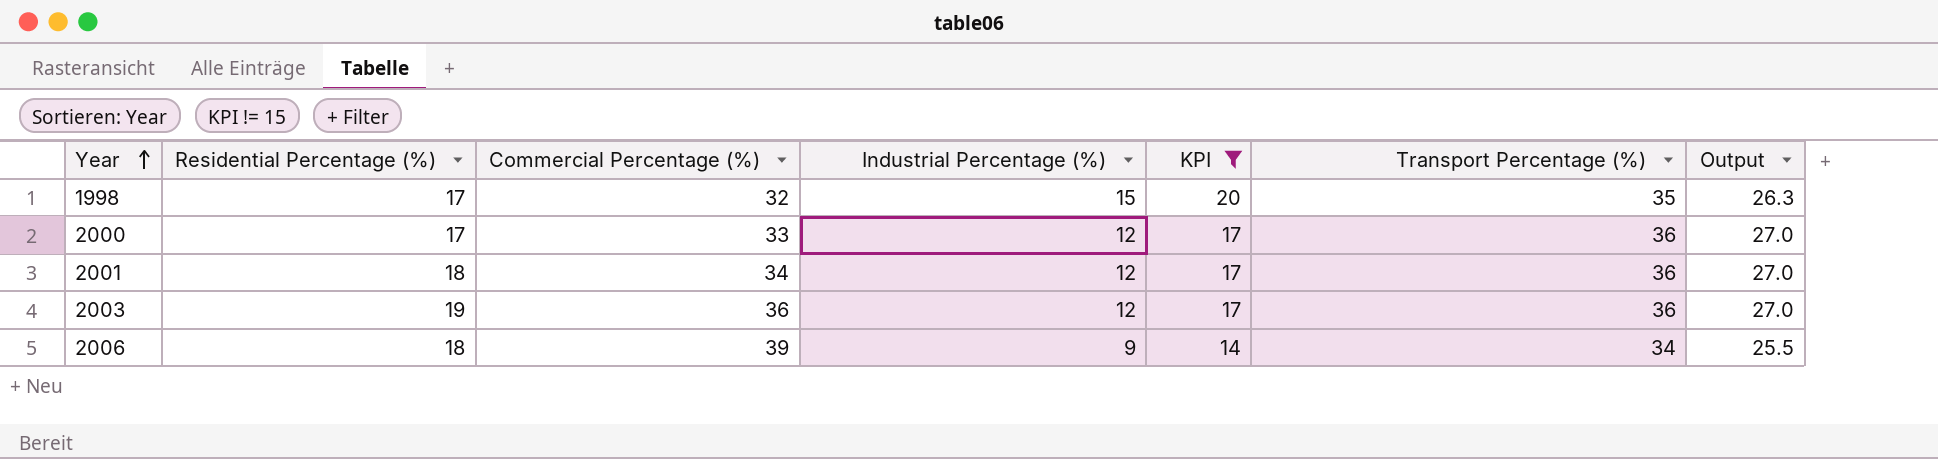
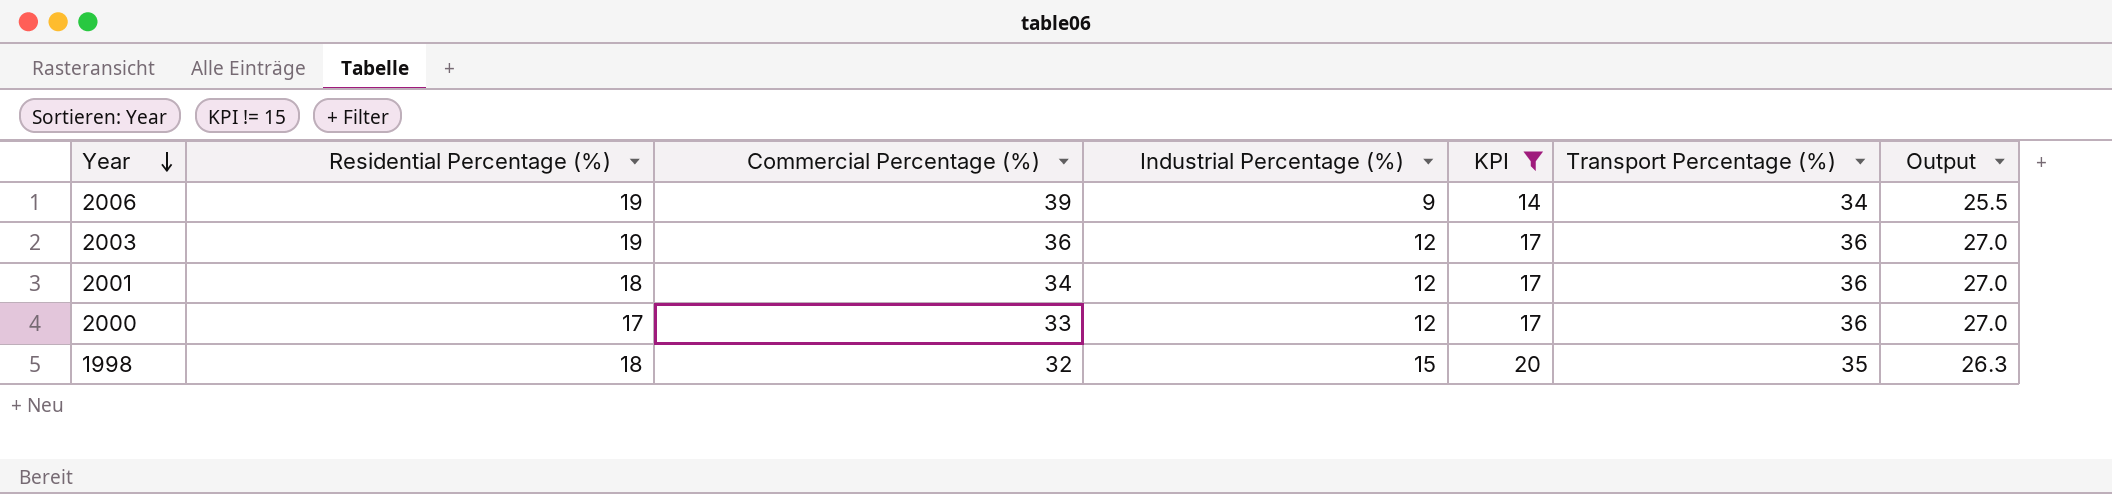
row order: Year ascending -> Year descending
2006 | Residential Percentage (%): 18 -> 19
1998 | Residential Percentage (%): 17 -> 18

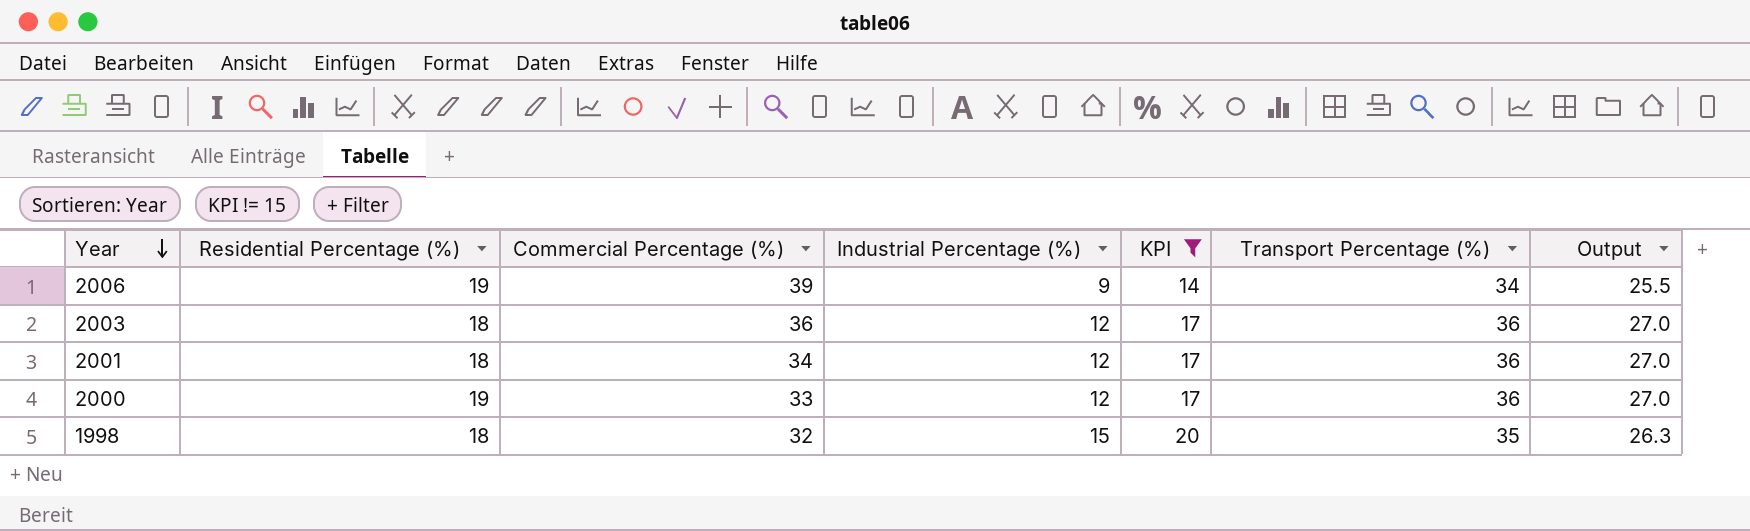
2003 | Residential Percentage (%): 19 -> 18
2000 | Residential Percentage (%): 17 -> 19

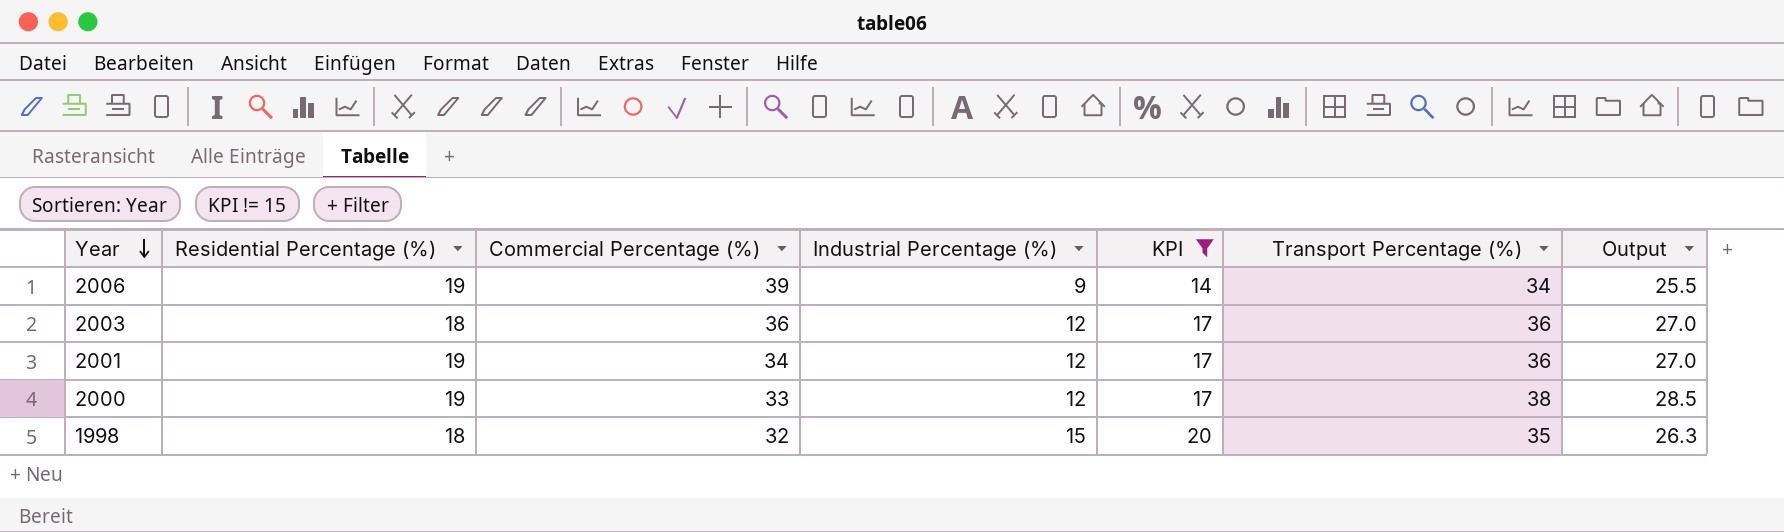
2001 | Residential Percentage (%): 18 -> 19
2000 | Transport Percentage (%): 36 -> 38
2000 | Output: 27.0 -> 28.5

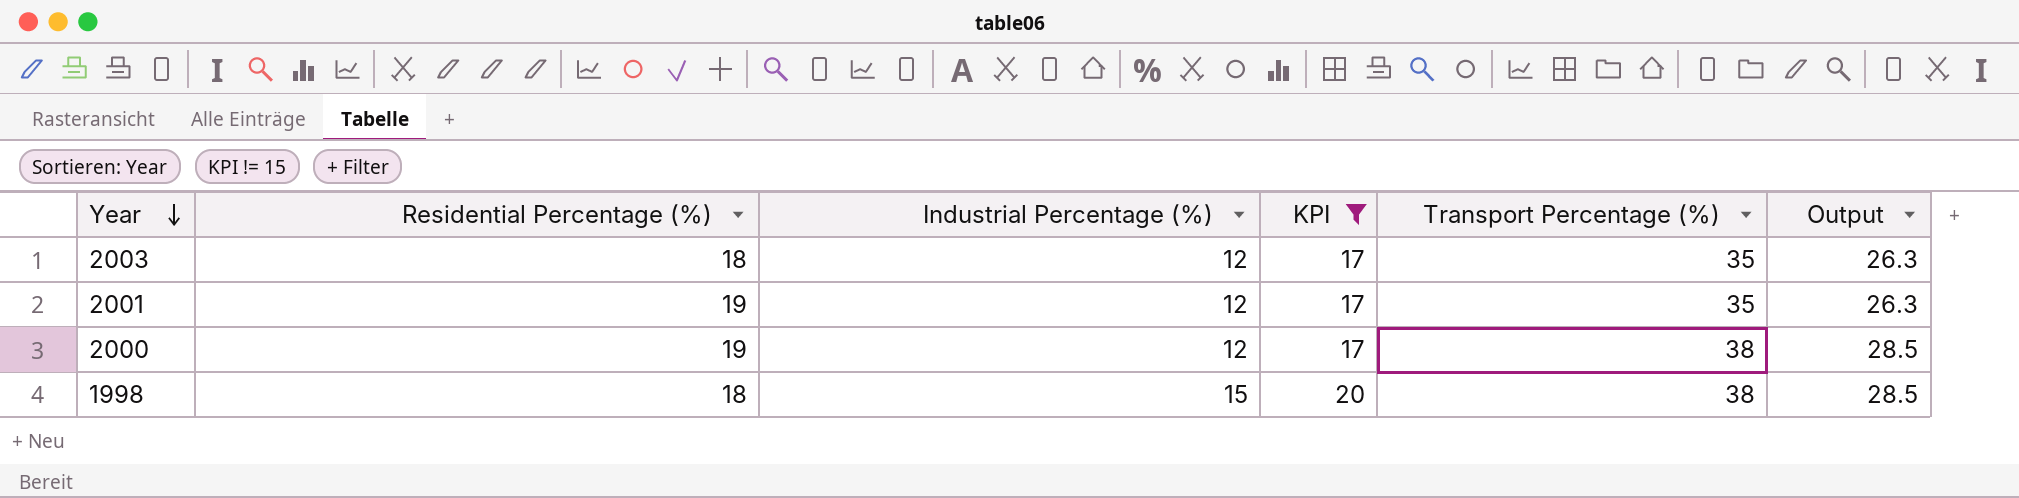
column Commercial Percentage (%) | position: 3 -> none
row 2006: 19 | 39 | 9 | 14 | 34 | 25.5 -> none
2003 | Transport Percentage (%): 36 -> 35
2003 | Output: 27.0 -> 26.3
2001 | Transport Percentage (%): 36 -> 35
2001 | Output: 27.0 -> 26.3
1998 | Transport Percentage (%): 35 -> 38
1998 | Output: 26.3 -> 28.5

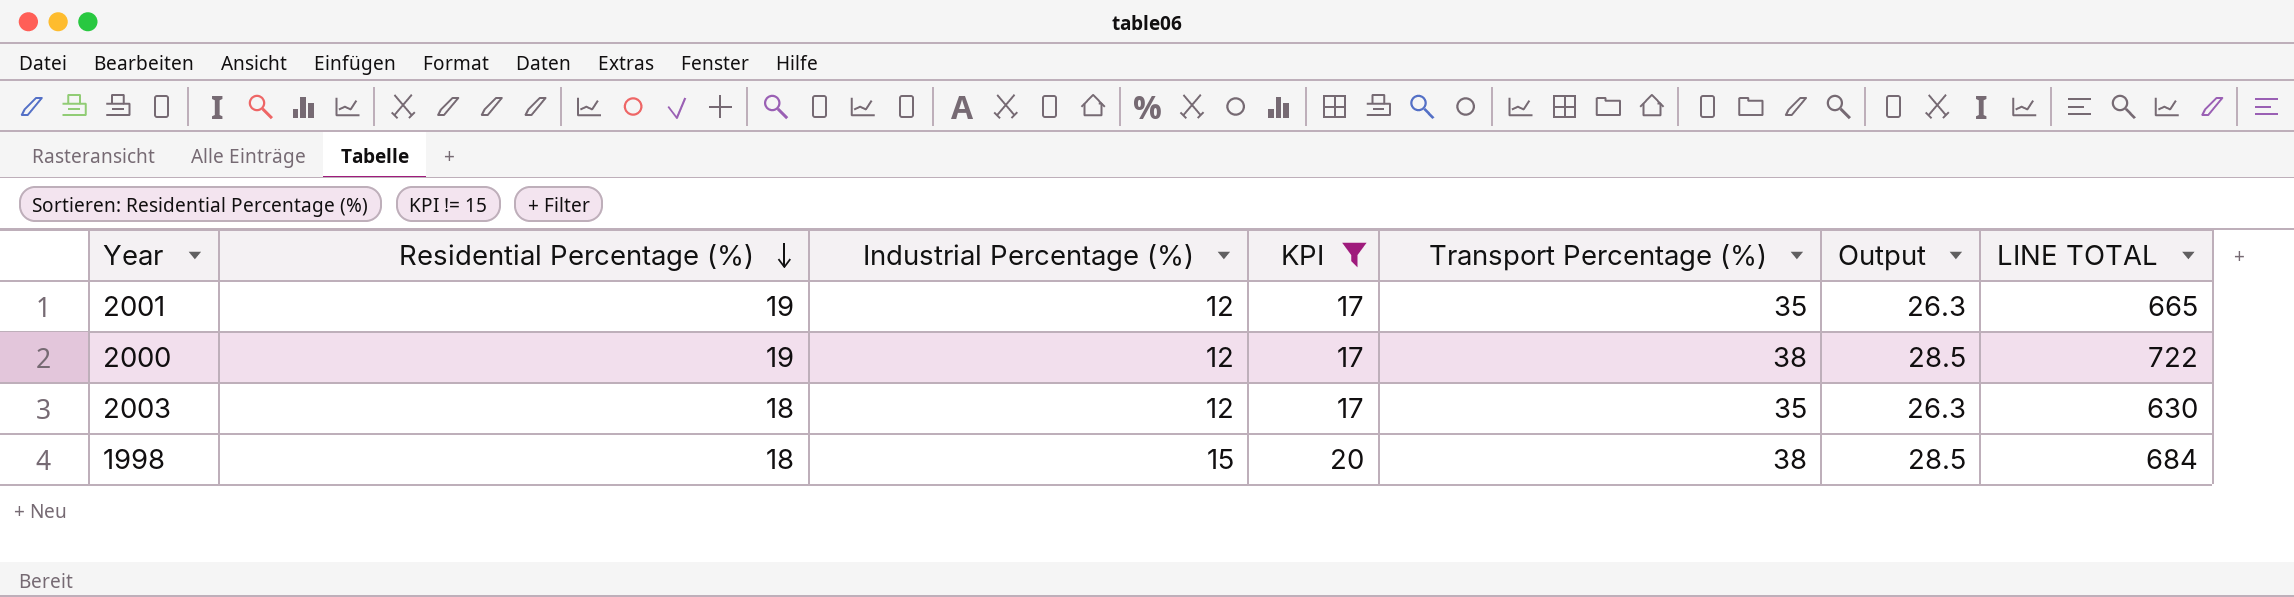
row order: Year descending -> Residential Percentage (%) descending
column LINE TOTAL | formula: none -> [Residential Percentage (%)] * [Transport Percentage (%)]

